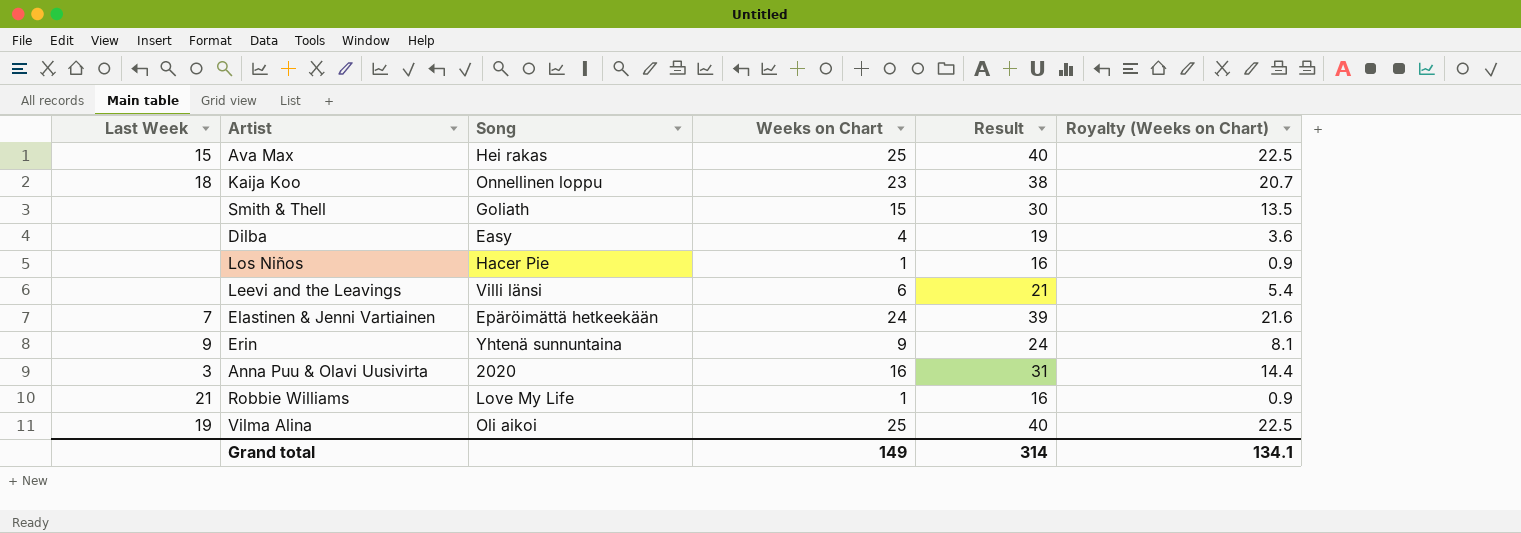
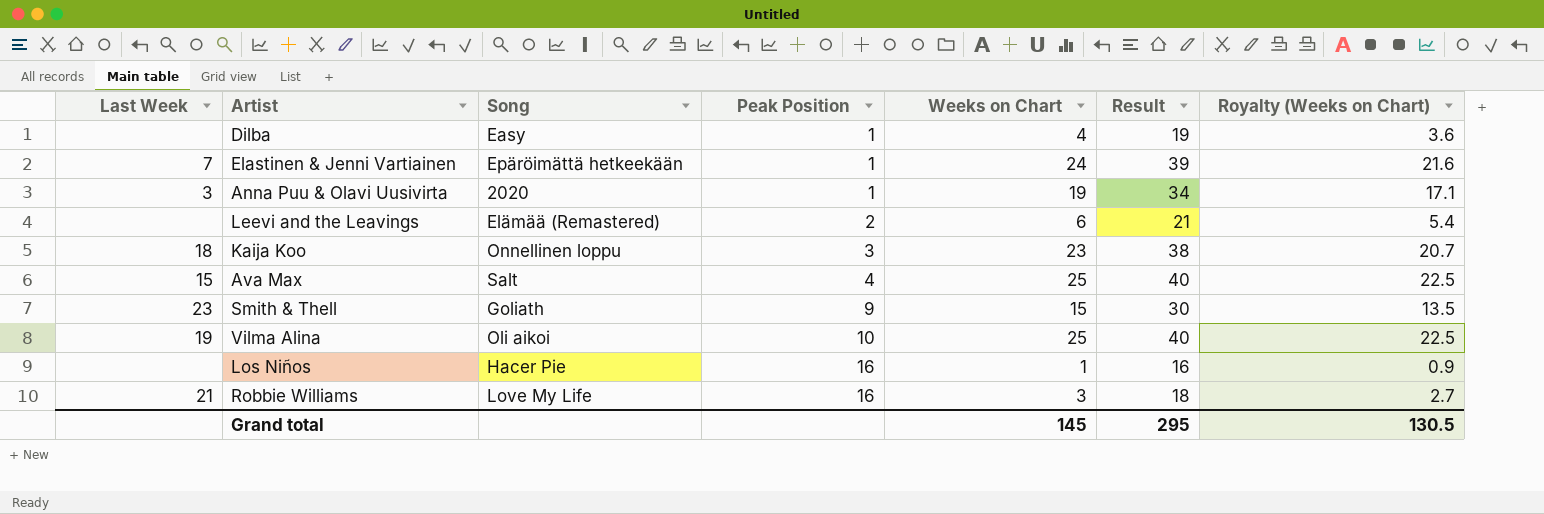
row order: none -> Peak Position ascending
column Peak Position | position: none -> 4
row Erin: 9 | Yhtenä sunnuntaina | 9 | 24 | 8.1 -> none
Anna Puu & Olavi Uusivirta | Weeks on Chart: 16 -> 19
Anna Puu & Olavi Uusivirta | Result: 31 -> 34
Anna Puu & Olavi Uusivirta | Royalty (Weeks on Chart): 14.4 -> 17.1
Leevi and the Leavings | Song: Villi länsi -> Elämää (Remastered)
Ava Max | Song: Hei rakas -> Salt
Smith & Thell | Last Week: none -> 23
Robbie Williams | Weeks on Chart: 1 -> 3
Robbie Williams | Result: 16 -> 18
Robbie Williams | Royalty (Weeks on Chart): 0.9 -> 2.7
Grand total | Weeks on Chart: 149 -> 145
Grand total | Result: 314 -> 295
Grand total | Royalty (Weeks on Chart): 134.1 -> 130.5

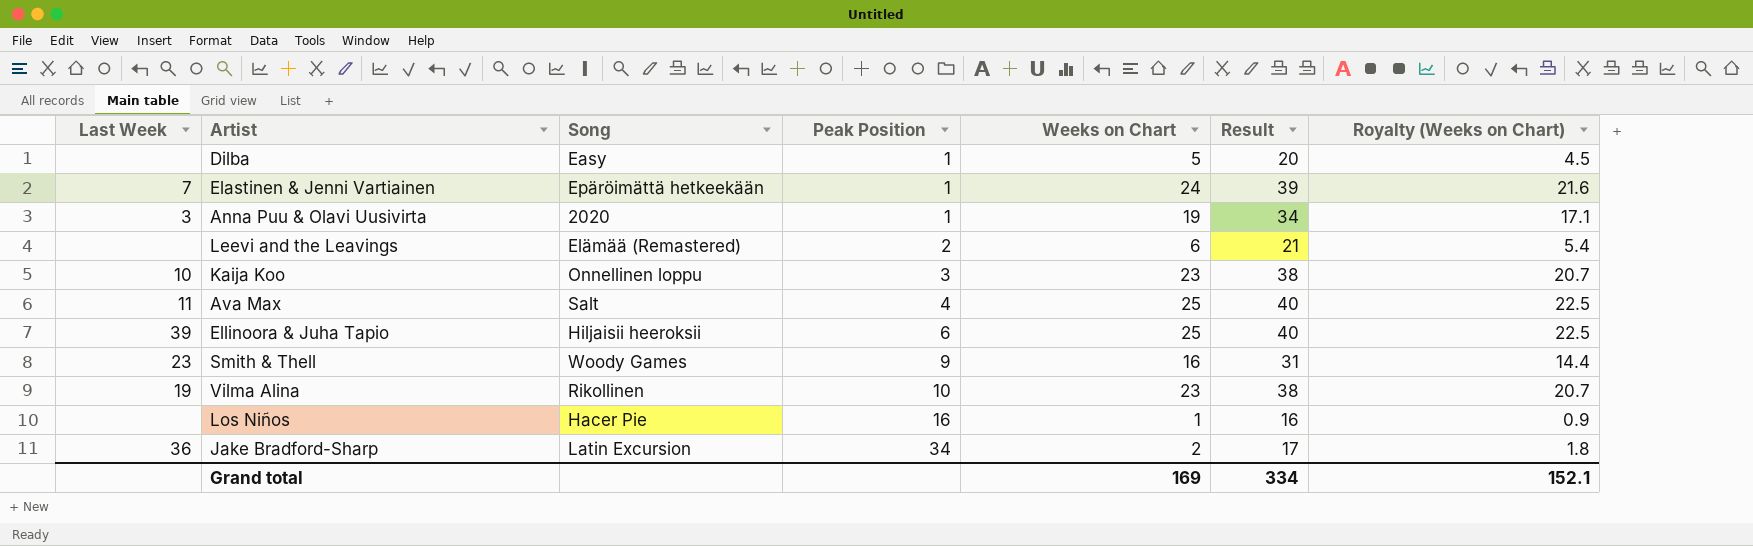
row Robbie Williams: 21 | Love My Life | 16 | 3 | 18 | 2.7 -> none
Dilba | Weeks on Chart: 4 -> 5
Dilba | Result: 19 -> 20
Dilba | Royalty (Weeks on Chart): 3.6 -> 4.5
Kaija Koo | Last Week: 18 -> 10
Ava Max | Last Week: 15 -> 11
row Ellinoora & Juha Tapio: none -> 39 | Hiljaisii heeroksii | 6 | 25 | 40 | 22.5
Smith & Thell | Song: Goliath -> Woody Games
Smith & Thell | Weeks on Chart: 15 -> 16
Smith & Thell | Result: 30 -> 31
Smith & Thell | Royalty (Weeks on Chart): 13.5 -> 14.4
Vilma Alina | Song: Oli aikoi -> Rikollinen
Vilma Alina | Weeks on Chart: 25 -> 23
Vilma Alina | Result: 40 -> 38
Vilma Alina | Royalty (Weeks on Chart): 22.5 -> 20.7
row Jake Bradford-Sharp: none -> 36 | Latin Excursion | 34 | 2 | 17 | 1.8
Grand total | Weeks on Chart: 145 -> 169
Grand total | Result: 295 -> 334
Grand total | Royalty (Weeks on Chart): 130.5 -> 152.1

